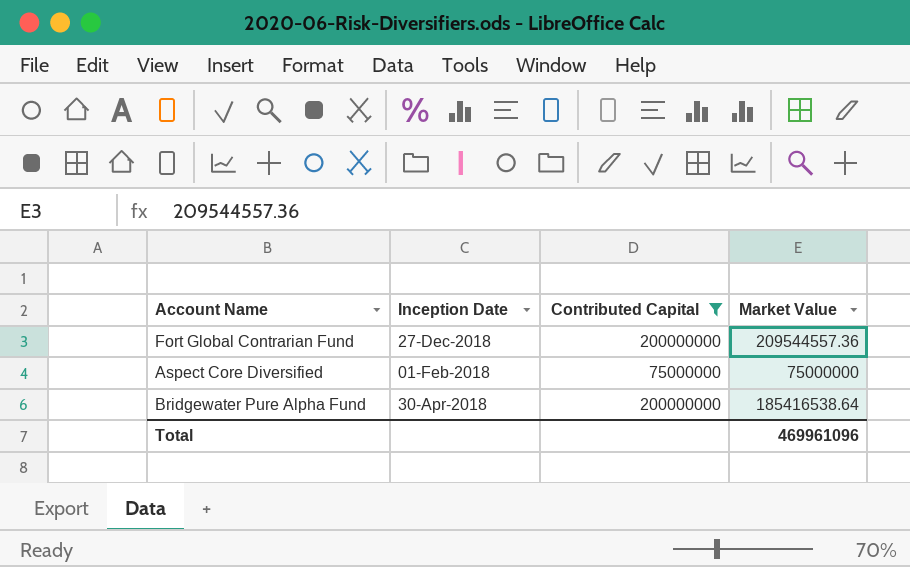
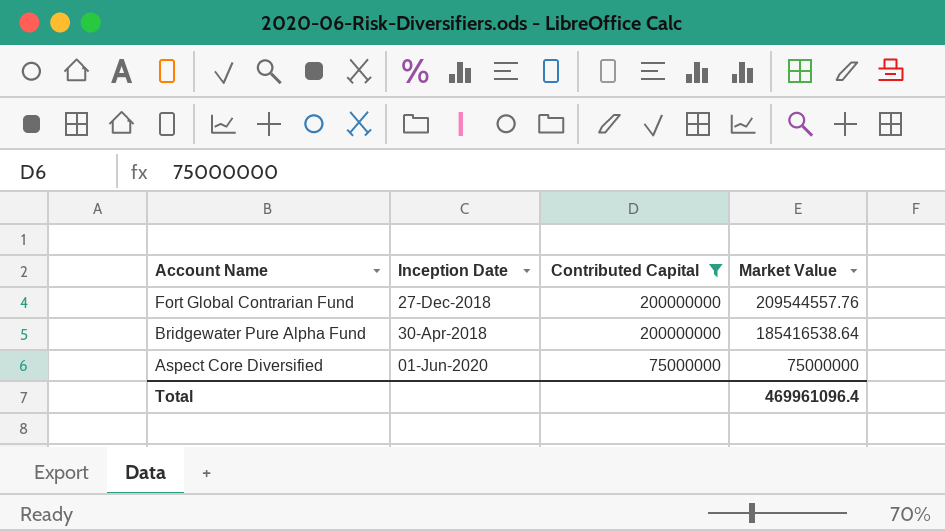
row order: none -> Account Name descending
Fort Global Contrarian Fund | Market Value: 209544557.36 -> 209544557.76
Aspect Core Diversified | Inception Date: 01-Feb-2018 -> 01-Jun-2020
Total | Market Value: 469961096 -> 469961096.4

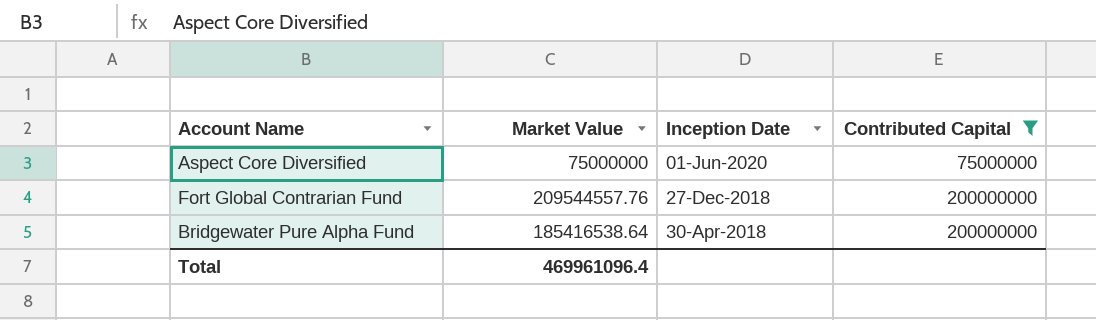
row order: Account Name descending -> Inception Date descending
column Market Value | position: 4 -> 2

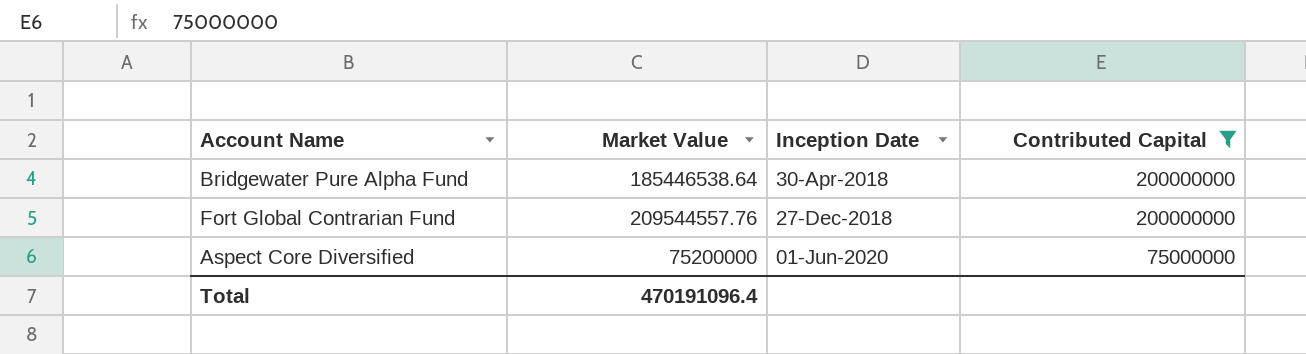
row order: Inception Date descending -> Inception Date ascending
Bridgewater Pure Alpha Fund | Market Value: 185416538.64 -> 185446538.64
Aspect Core Diversified | Market Value: 75000000 -> 75200000
Total | Market Value: 469961096.4 -> 470191096.4

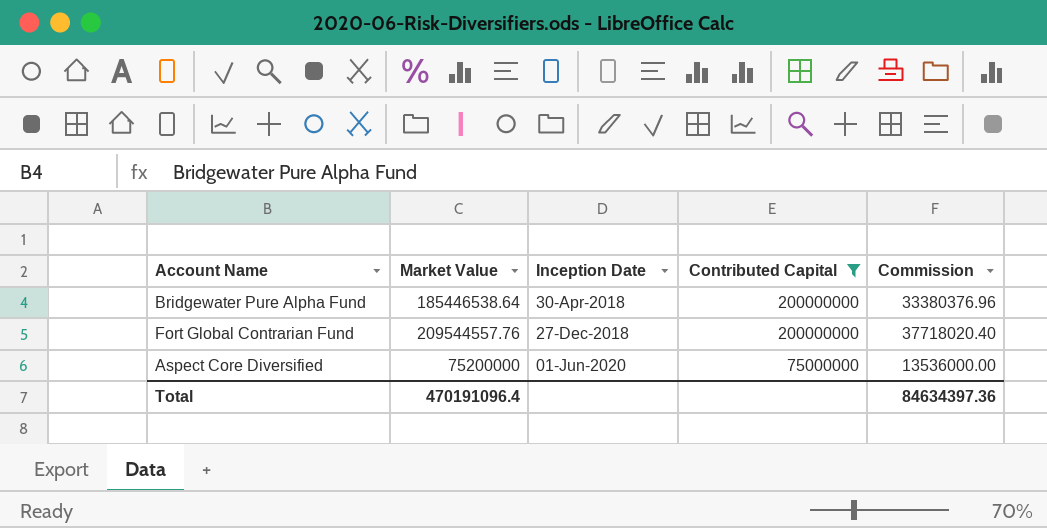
column Commission | formula: none -> [Market Value] * 0.18

